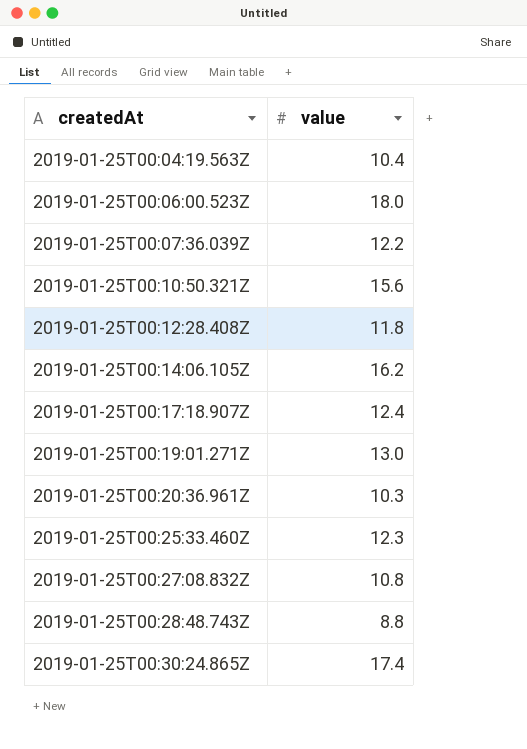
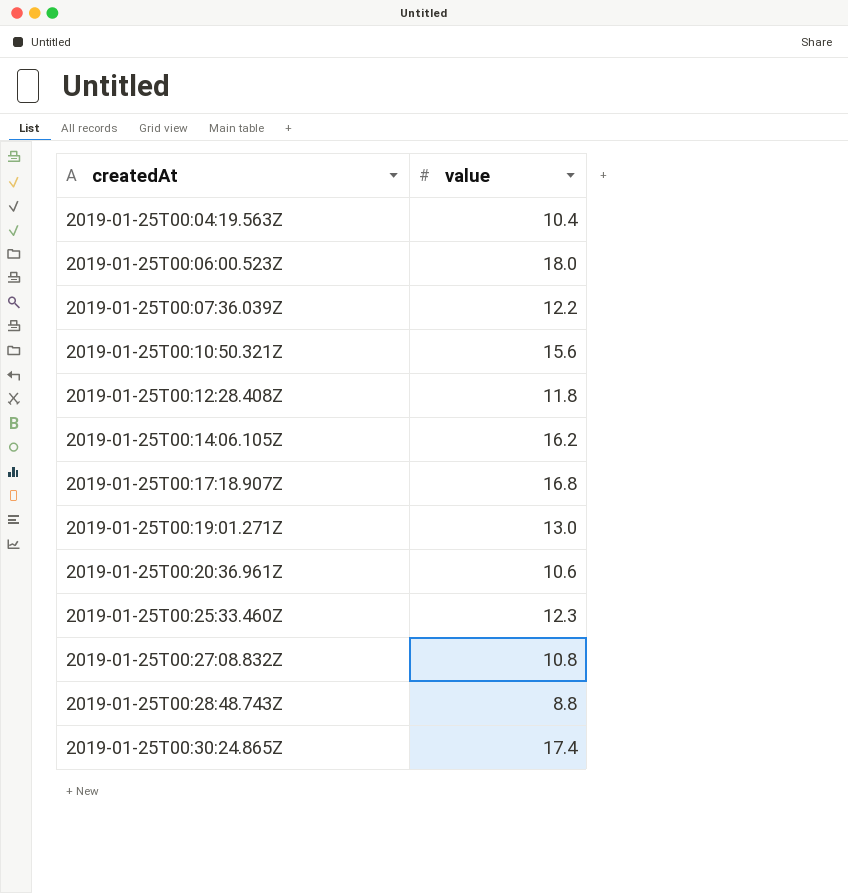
2019-01-25T00:17:18.907Z | value: 12.4 -> 16.8
2019-01-25T00:20:36.961Z | value: 10.3 -> 10.6

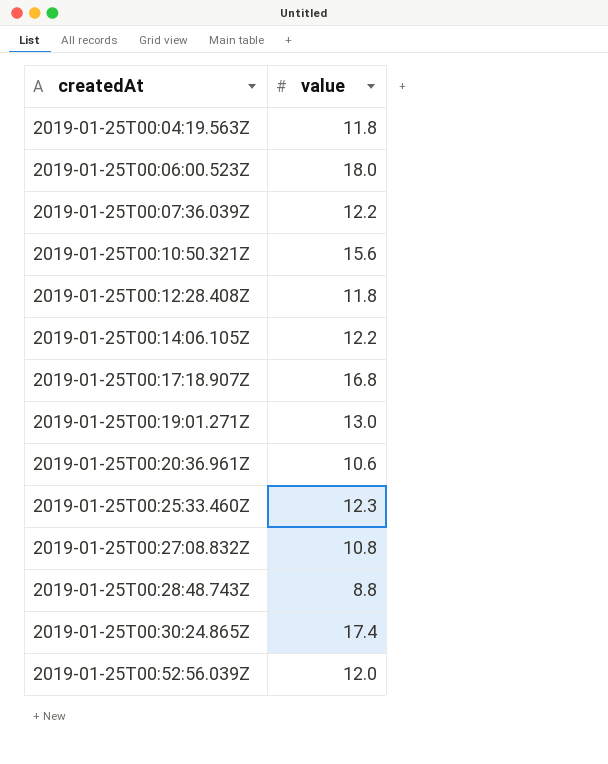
2019-01-25T00:04:19.563Z | value: 10.4 -> 11.8
2019-01-25T00:14:06.105Z | value: 16.2 -> 12.2
row 2019-01-25T00:52:56.039Z: none -> 12.0

